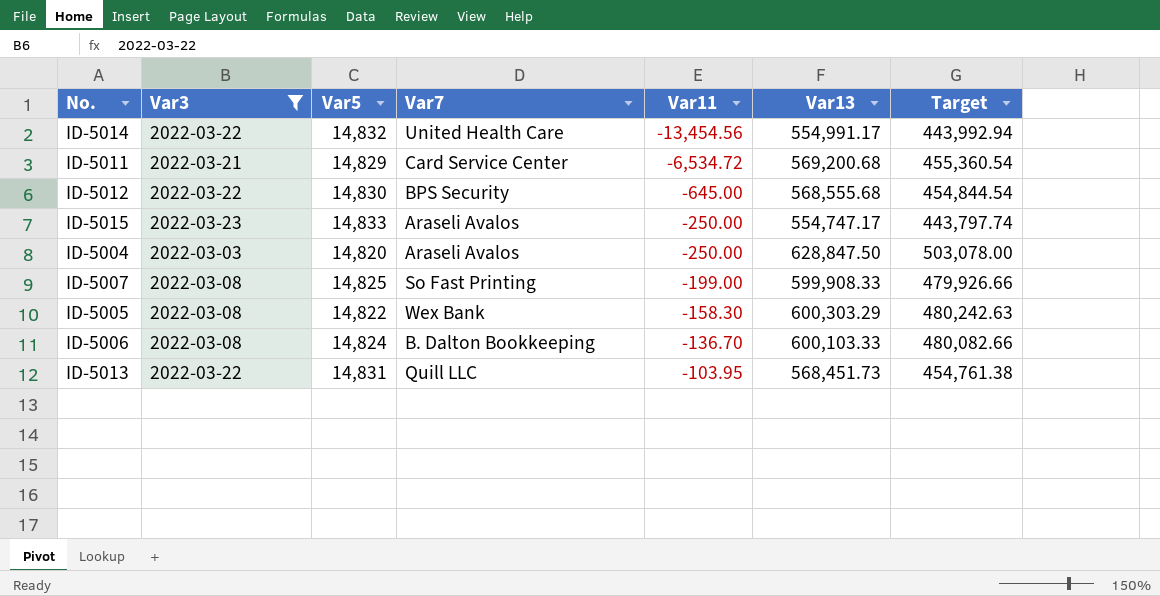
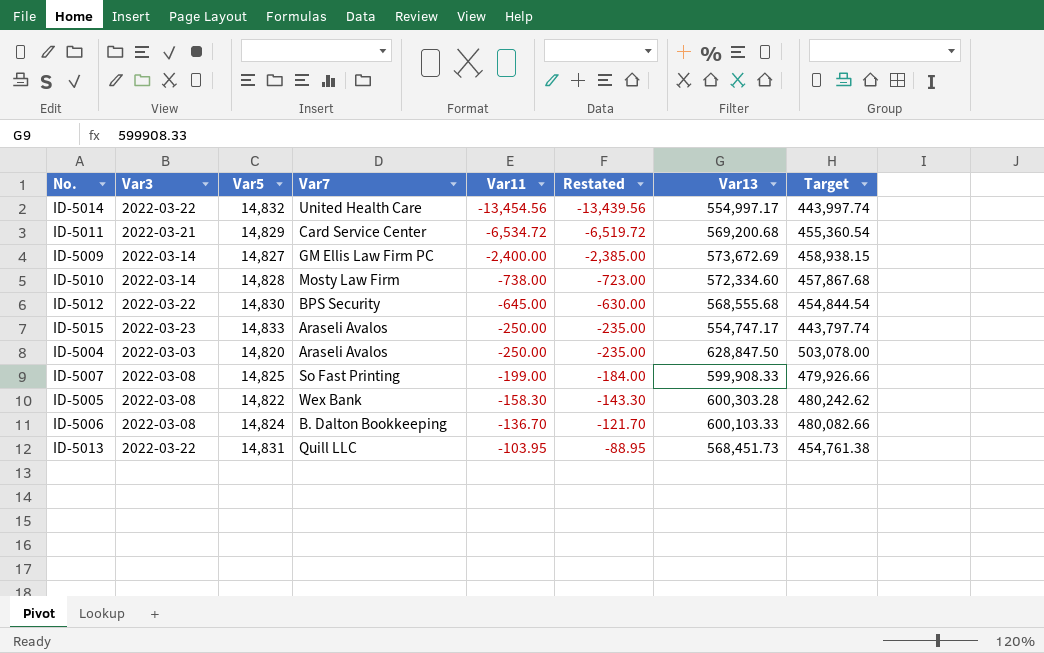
filter: Var3 != 2022-03-14 -> none
column Restated | formula: none -> [Var11] + 15
ID-5014 | Var13: 554,991.17 -> 554,997.17
ID-5014 | Target: 443,992.94 -> 443,997.74
ID-5005 | Var13: 600,303.29 -> 600,303.28
ID-5005 | Target: 480,242.63 -> 480,242.62

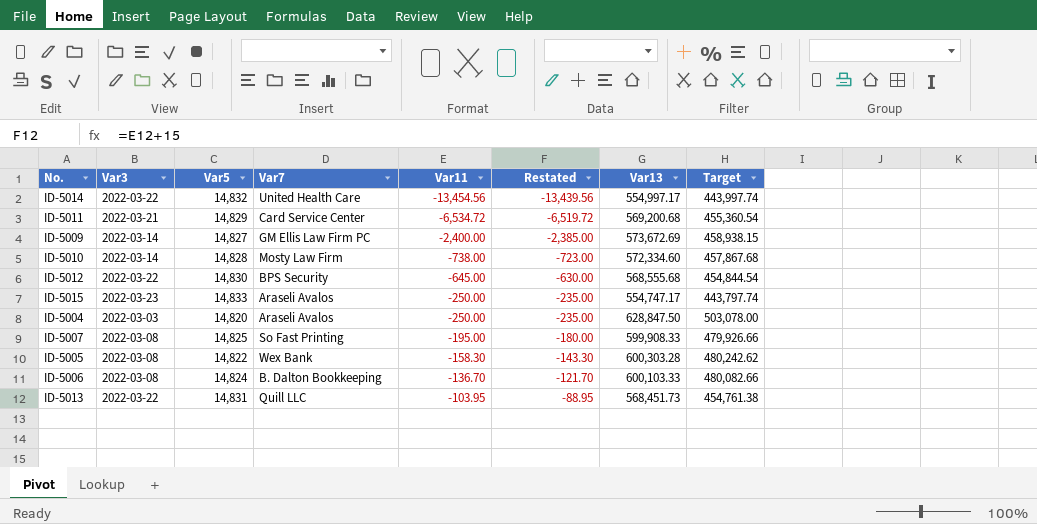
ID-5007 | Var11: -199.00 -> -195.00
ID-5007 | Restated: -184.00 -> -180.00

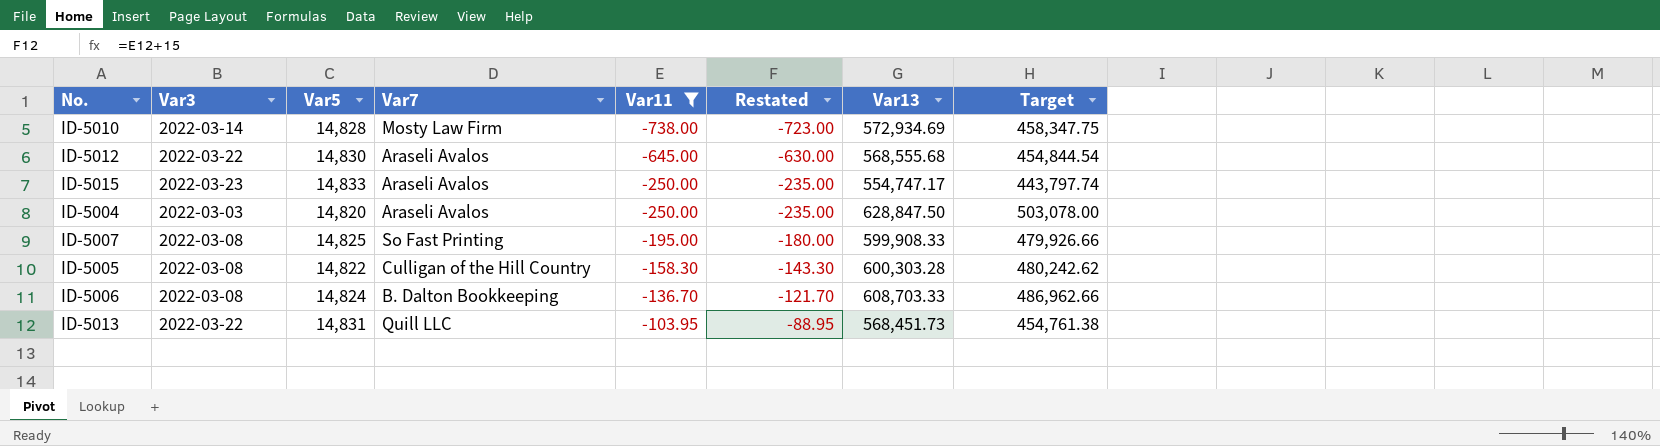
filter: none -> Var11 >= -738.00
ID-5010 | Var13: 572,334.60 -> 572,934.69
ID-5010 | Target: 457,867.68 -> 458,347.75
ID-5012 | Var7: BPS Security -> Araseli Avalos
ID-5005 | Var7: Wex Bank -> Culligan of the Hill Country
ID-5006 | Var13: 600,103.33 -> 608,703.33
ID-5006 | Target: 480,082.66 -> 486,962.66

